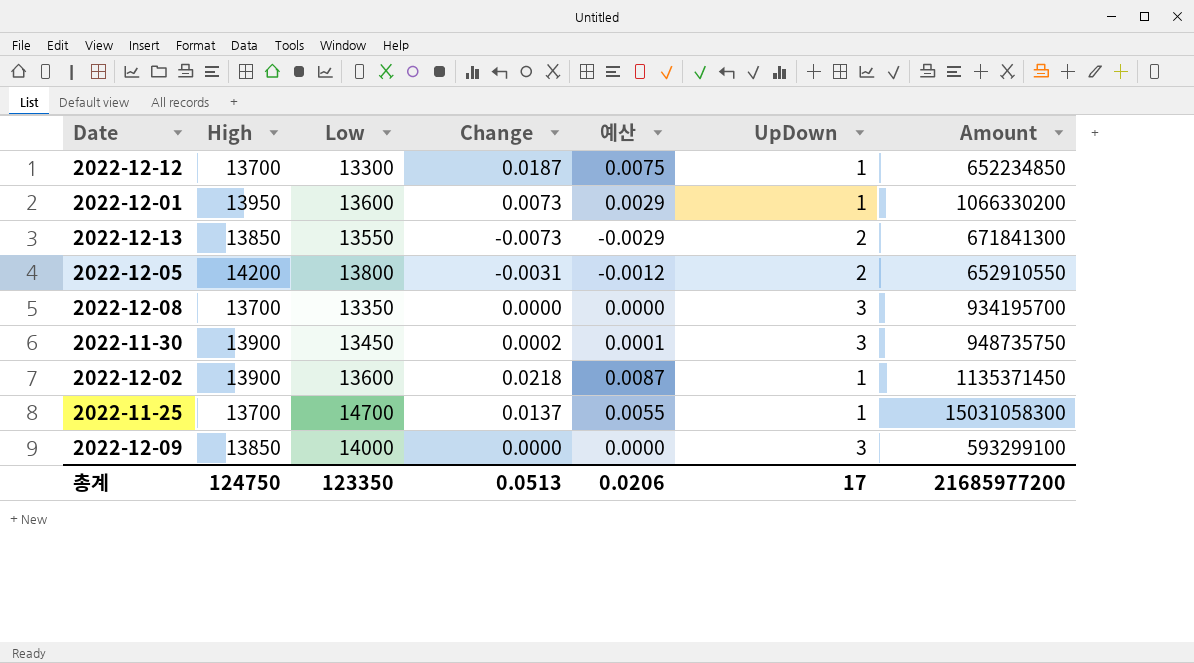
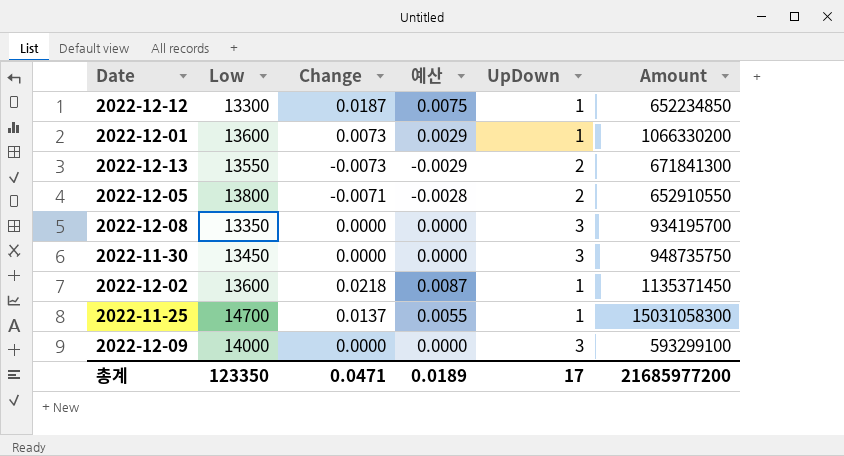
column High | position: 2 -> none
2022-12-05 | Change: -0.0031 -> -0.0071
2022-12-05 | 예산: -0.0012 -> -0.0028
2022-11-30 | Change: 0.0002 -> 0.0000
2022-11-30 | 예산: 0.0001 -> 0.0000
총계 | Change: 0.0513 -> 0.0471
총계 | 예산: 0.0206 -> 0.0189

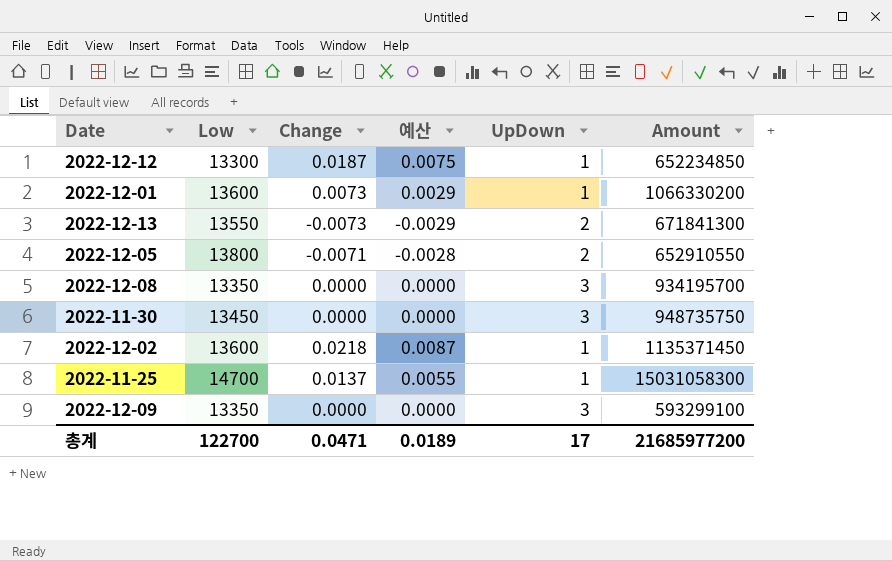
2022-12-09 | Low: 14000 -> 13350
총계 | Low: 123350 -> 122700

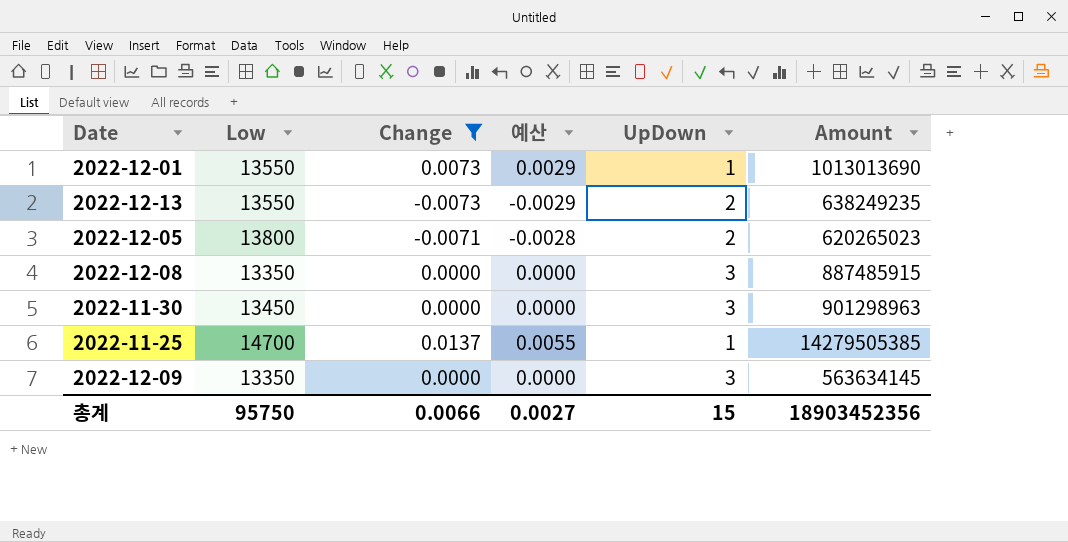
filter: none -> Change <= 0.0137
2022-12-01 | Low: 13600 -> 13550
2022-12-01 | Amount: 1066330200 -> 1013013690
2022-12-13 | Amount: 671841300 -> 638249235
2022-12-05 | Amount: 652910550 -> 620265023
2022-12-08 | Amount: 934195700 -> 887485915
2022-11-30 | Amount: 948735750 -> 901298963
2022-11-25 | Amount: 15031058300 -> 14279505385
2022-12-09 | Amount: 593299100 -> 563634145
총계 | Low: 122700 -> 95750
총계 | Change: 0.0471 -> 0.0066
총계 | 예산: 0.0189 -> 0.0027
총계 | UpDown: 17 -> 15
총계 | Amount: 21685977200 -> 18903452356

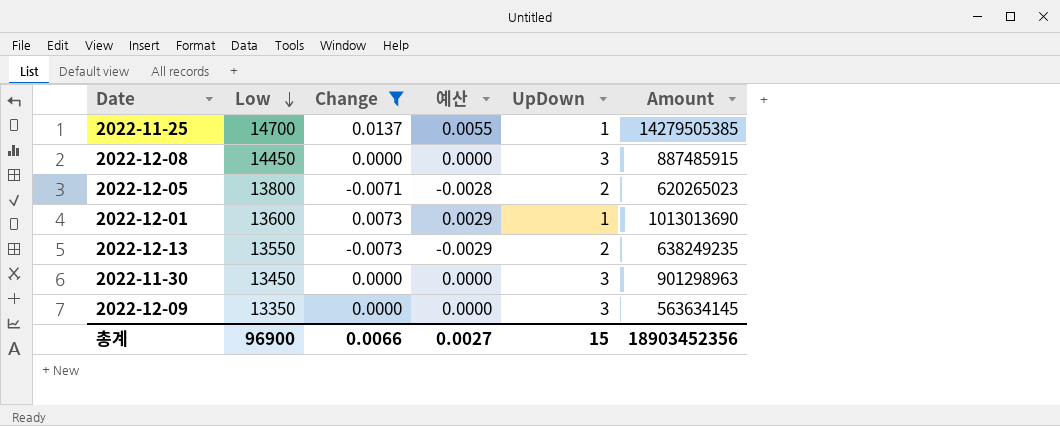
row order: none -> Low descending
2022-12-08 | Low: 13350 -> 14450
2022-12-01 | Low: 13550 -> 13600
총계 | Low: 95750 -> 96900

